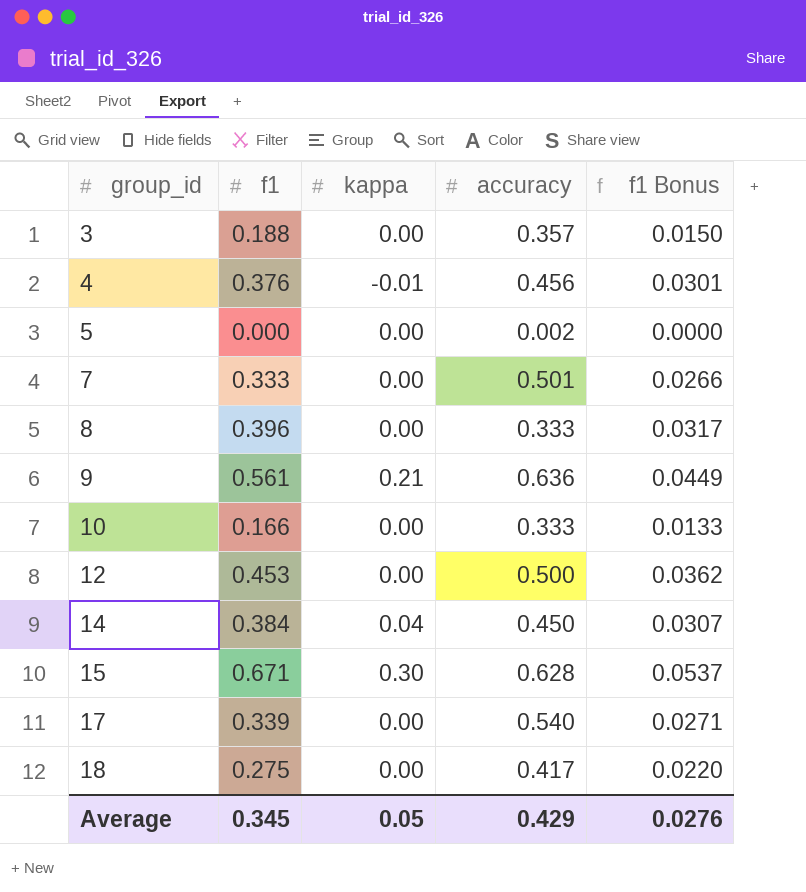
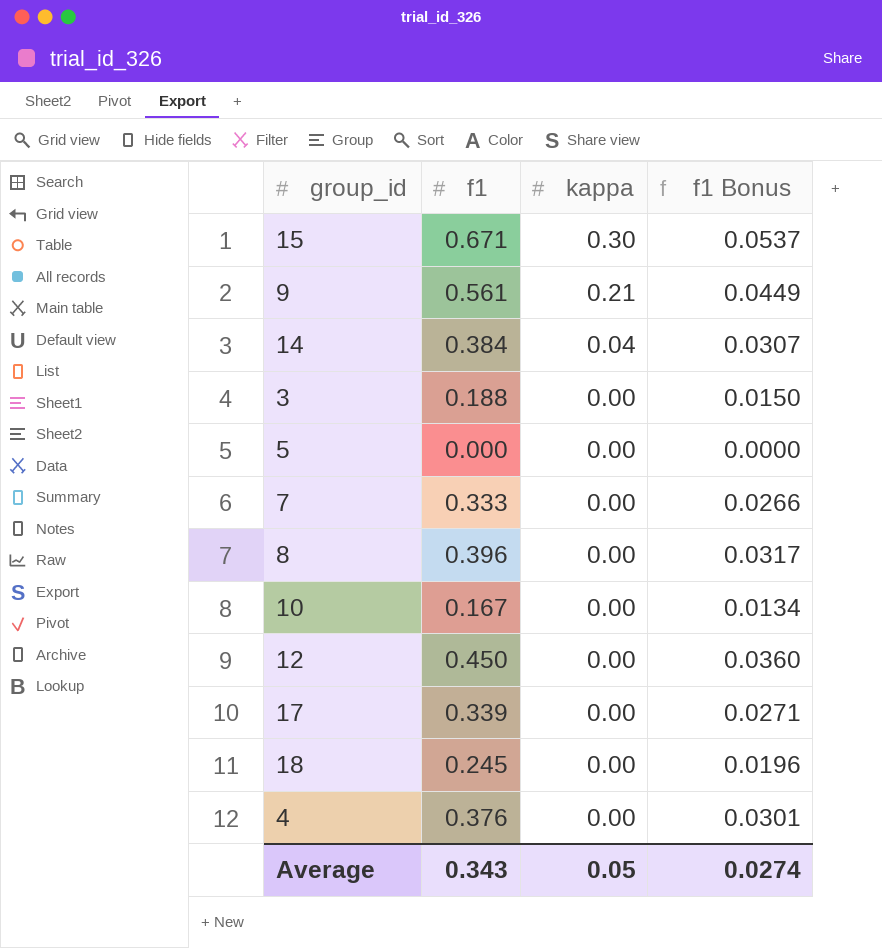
row order: group_id ascending -> kappa descending
column accuracy | position: 4 -> none
10 | f1: 0.166 -> 0.167
10 | f1 Bonus: 0.0133 -> 0.0134
12 | f1: 0.453 -> 0.450
12 | f1 Bonus: 0.0362 -> 0.0360
18 | f1: 0.275 -> 0.245
18 | f1 Bonus: 0.0220 -> 0.0196
4 | kappa: -0.01 -> 0.00
Average | f1: 0.345 -> 0.343
Average | f1 Bonus: 0.0276 -> 0.0274

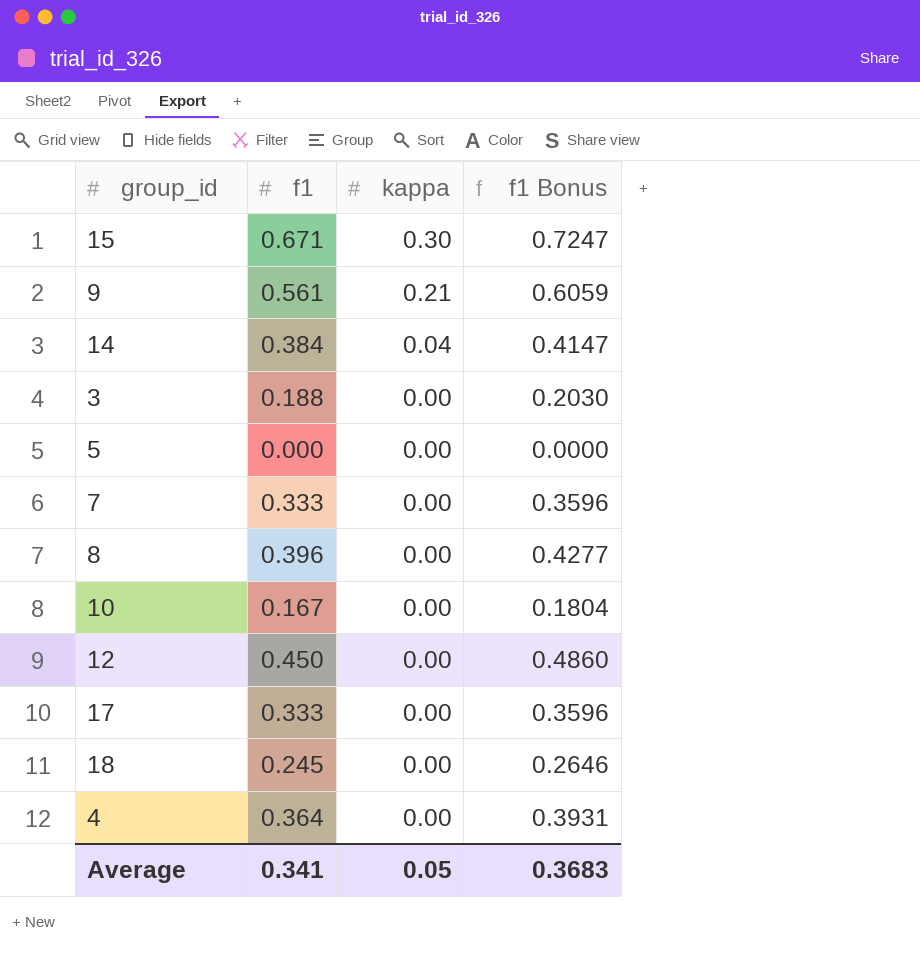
column f1 Bonus | formula: [f1] * 0.08 -> [f1] * 1.08
17 | f1: 0.339 -> 0.333
4 | f1: 0.376 -> 0.364
Average | f1: 0.343 -> 0.341
Average | f1 Bonus: 0.0274 -> 0.3683

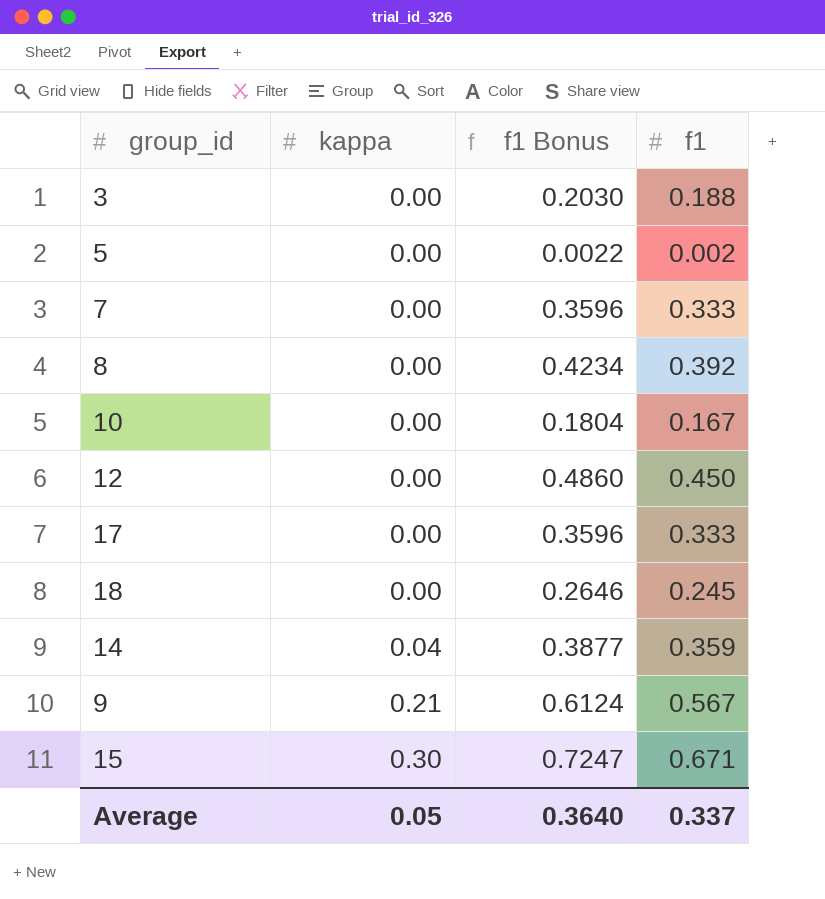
row order: kappa descending -> kappa ascending
column f1 | position: 2 -> 4
row 4: 0.364 | 0.00 | 0.3931 -> none
5 | f1 Bonus: 0.0000 -> 0.0022
5 | f1: 0.000 -> 0.002
8 | f1 Bonus: 0.4277 -> 0.4234
8 | f1: 0.396 -> 0.392
14 | f1 Bonus: 0.4147 -> 0.3877
14 | f1: 0.384 -> 0.359
9 | f1 Bonus: 0.6059 -> 0.6124
9 | f1: 0.561 -> 0.567
Average | f1 Bonus: 0.3683 -> 0.3640
Average | f1: 0.341 -> 0.337

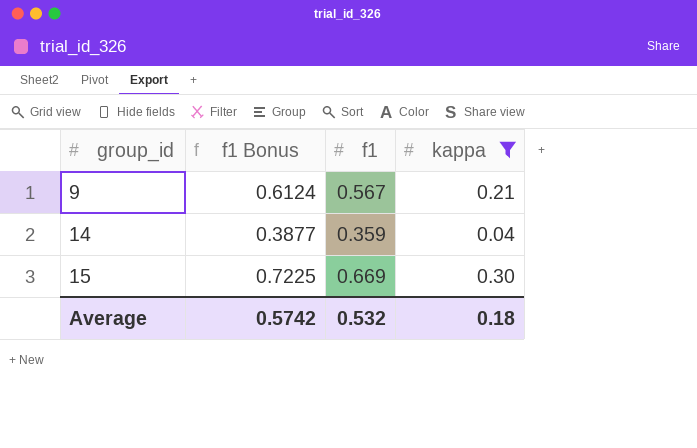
filter: none -> kappa != 0.00
row order: kappa ascending -> group_id ascending
column kappa | position: 2 -> 4
15 | f1 Bonus: 0.7247 -> 0.7225
15 | f1: 0.671 -> 0.669
Average | f1 Bonus: 0.3640 -> 0.5742
Average | f1: 0.337 -> 0.532
Average | kappa: 0.05 -> 0.18

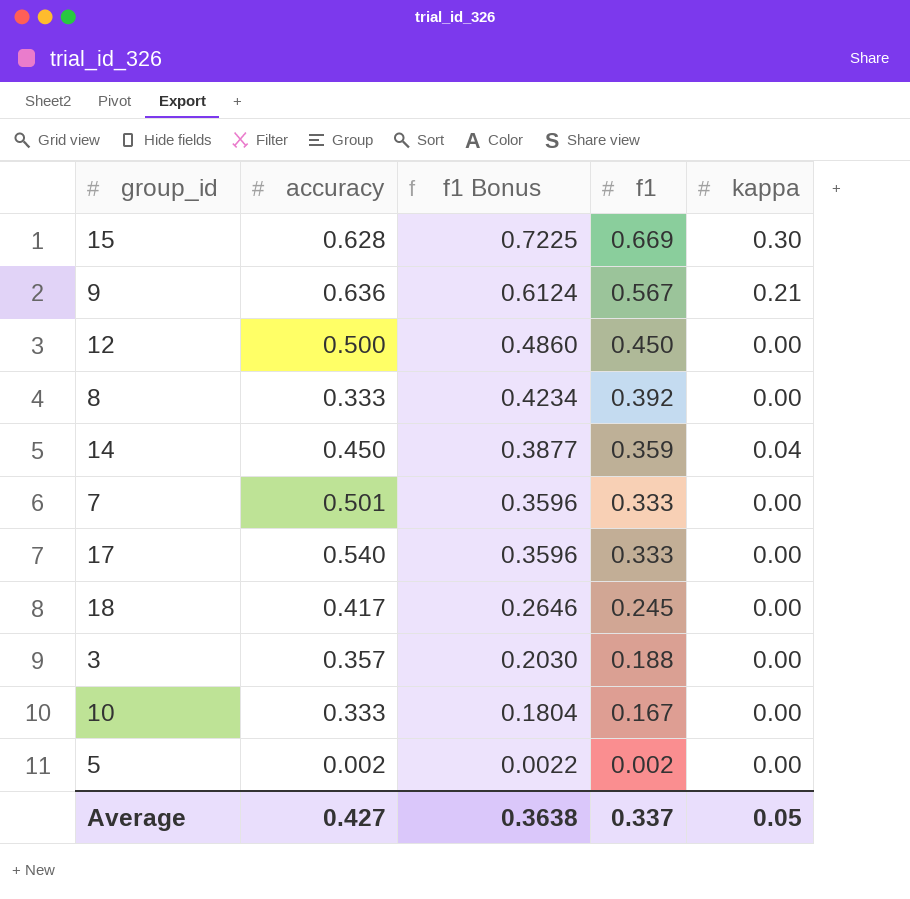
filter: kappa != 0.00 -> none
row order: group_id ascending -> f1 Bonus descending
column accuracy | position: none -> 2
Average | f1 Bonus: 0.5742 -> 0.3638
Average | f1: 0.532 -> 0.337
Average | kappa: 0.18 -> 0.05

